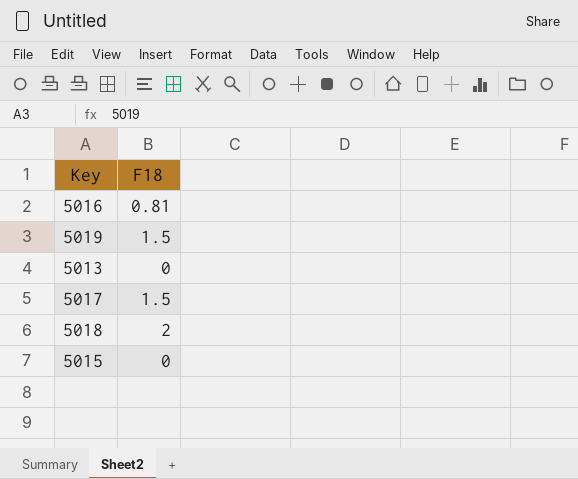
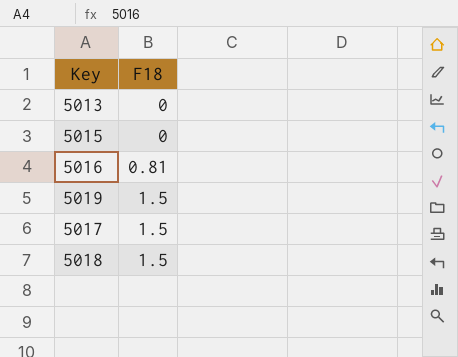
row order: none -> F18 ascending
5018 | F18: 2 -> 1.5

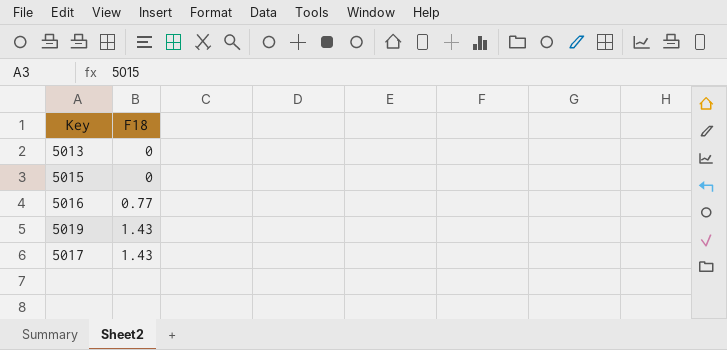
row 5018: 1.5 -> none
5016 | F18: 0.81 -> 0.77
5019 | F18: 1.5 -> 1.43
5017 | F18: 1.5 -> 1.43

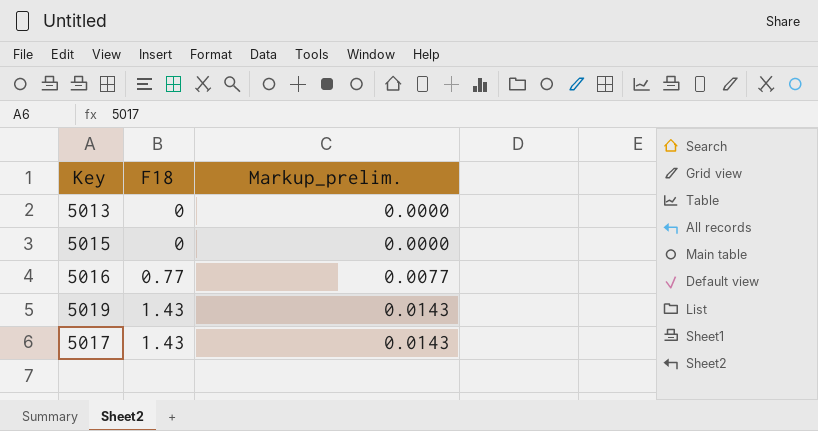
column Markup_prelim. | formula: none -> [F18] * 0.01

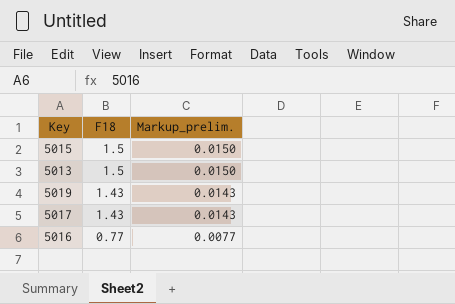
row order: F18 ascending -> F18 descending
5015 | F18: 0 -> 1.5
5015 | Markup_prelim.: 0.0000 -> 0.0150
5013 | F18: 0 -> 1.5
5013 | Markup_prelim.: 0.0000 -> 0.0150

